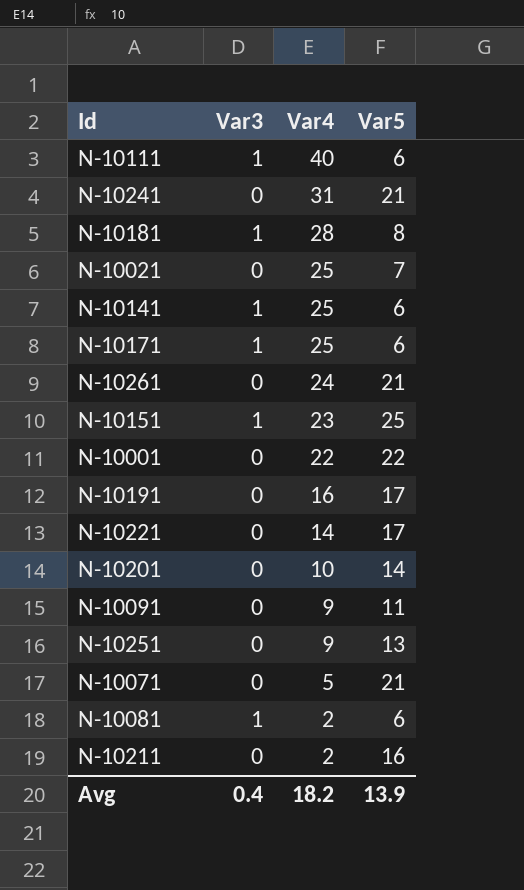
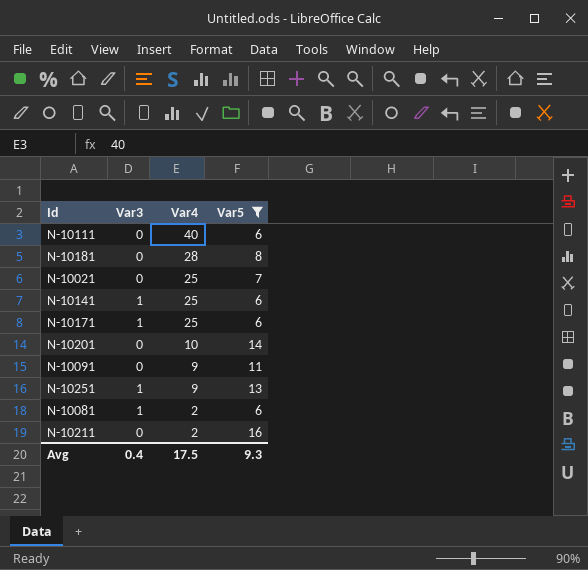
filter: none -> Var5 <= 16
N-10111 | Var3: 1 -> 0
N-10181 | Var3: 1 -> 0
N-10251 | Var3: 0 -> 1
Avg | Var4: 18.2 -> 17.5
Avg | Var5: 13.9 -> 9.3

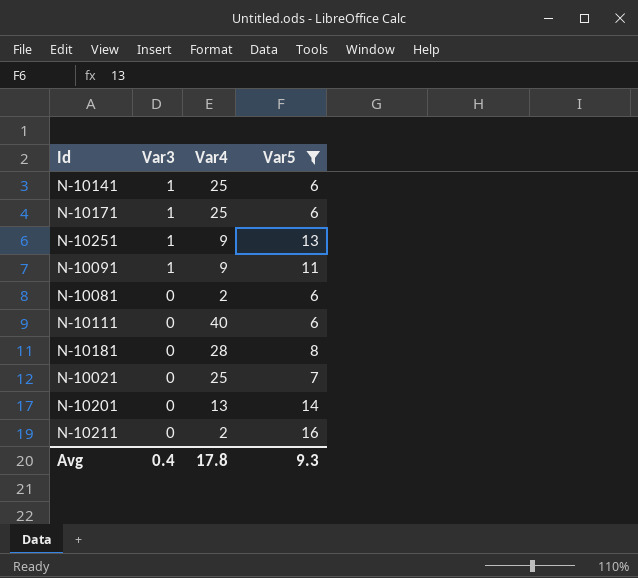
row order: Var4 descending -> Var3 descending
N-10091 | Var3: 0 -> 1
N-10081 | Var3: 1 -> 0
N-10201 | Var4: 10 -> 13
Avg | Var4: 17.5 -> 17.8

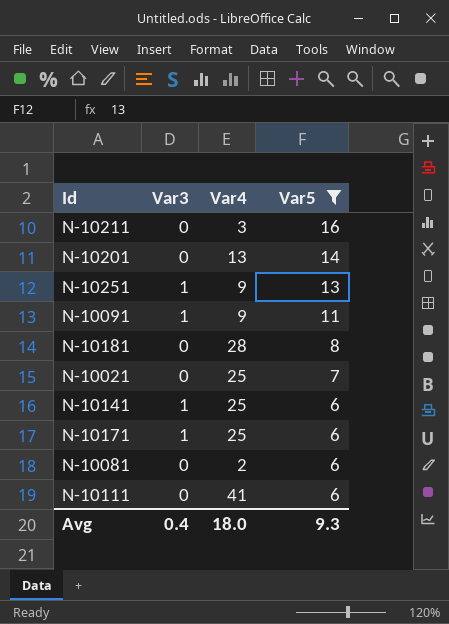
row order: Var3 descending -> Var5 descending
N-10211 | Var4: 2 -> 3
N-10111 | Var4: 40 -> 41
Avg | Var4: 17.8 -> 18.0

